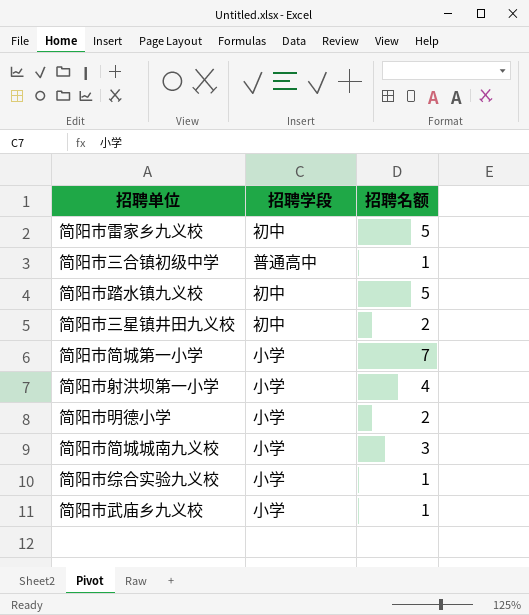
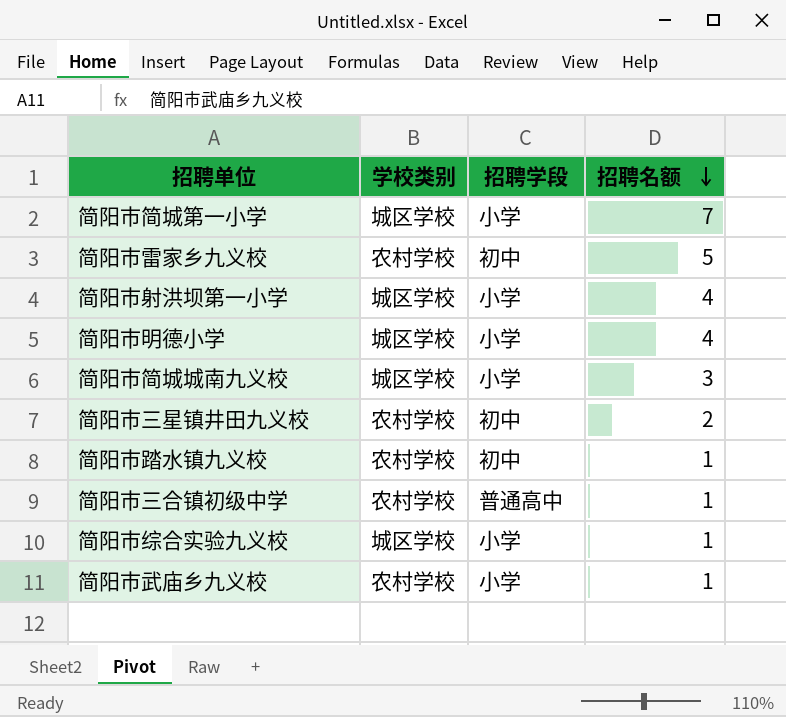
row order: none -> 招聘名额 descending
column 学校类别 | position: none -> 2
简阳市明德小学 | 招聘名额: 2 -> 4
简阳市踏水镇九义校 | 招聘名额: 5 -> 1

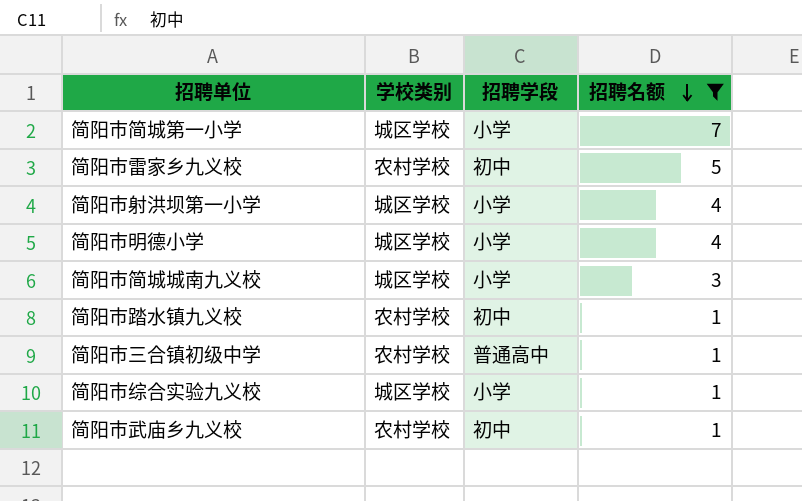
filter: none -> 招聘名额 != 2
简阳市武庙乡九义校 | 招聘学段: 小学 -> 初中

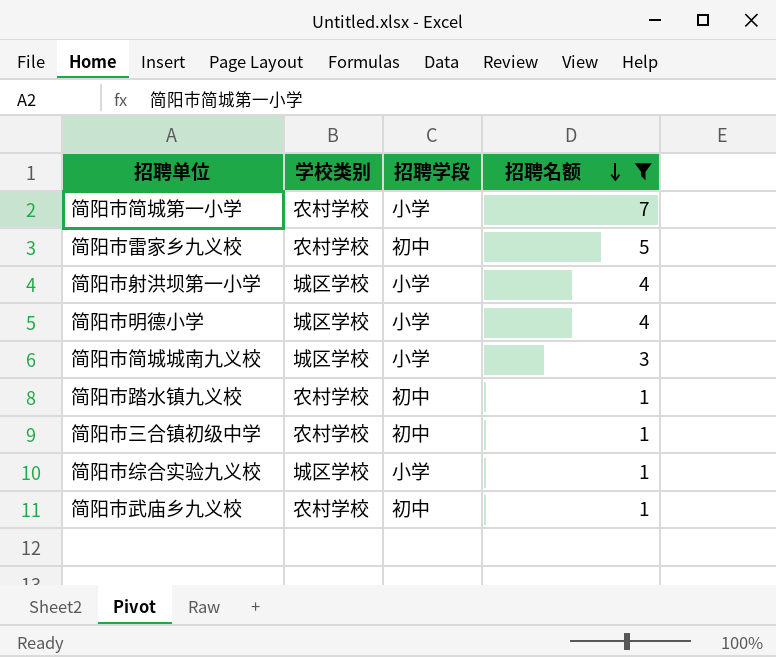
简阳市简城第一小学 | 学校类别: 城区学校 -> 农村学校
简阳市三合镇初级中学 | 招聘学段: 普通高中 -> 初中

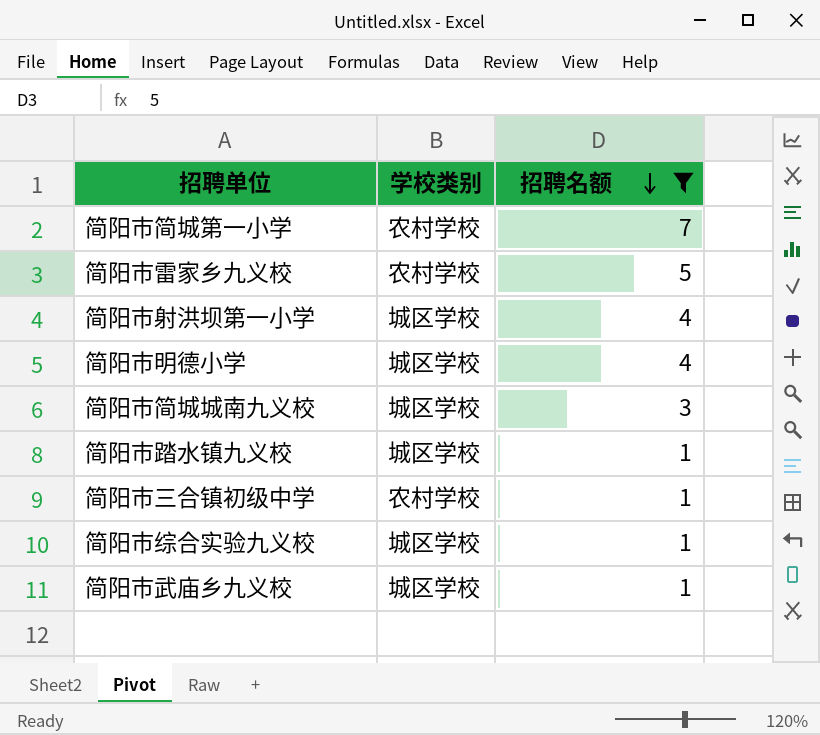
column 招聘学段 | position: 3 -> none
简阳市踏水镇九义校 | 学校类别: 农村学校 -> 城区学校
简阳市武庙乡九义校 | 学校类别: 农村学校 -> 城区学校

